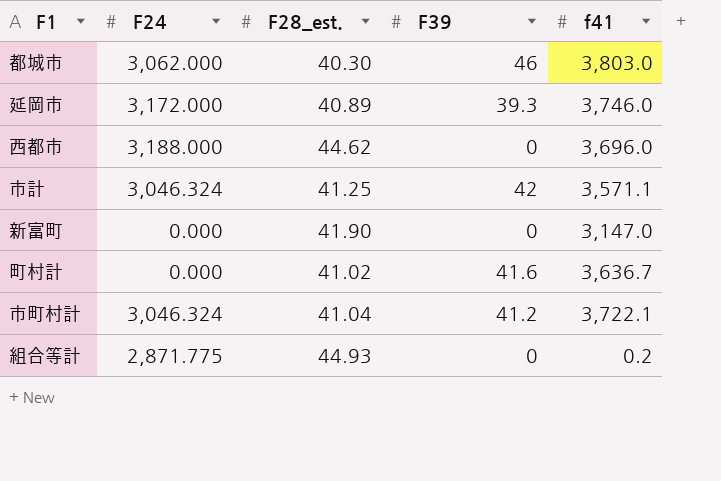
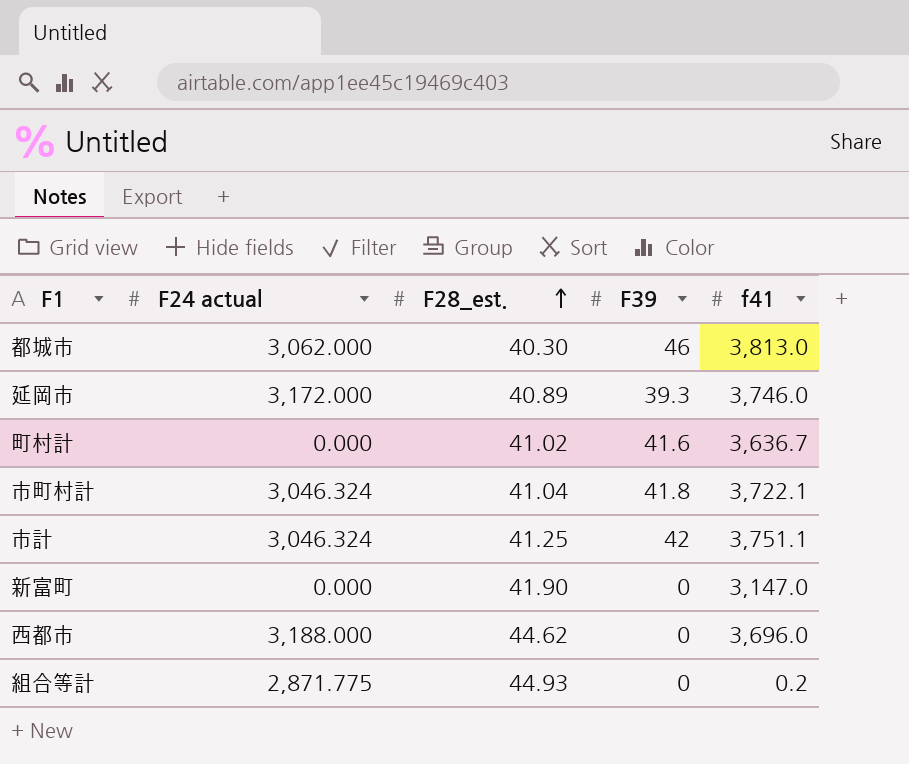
row order: none -> F28_est. ascending
column name: F24 -> F24 actual
都城市 | f41: 3,803.0 -> 3,813.0
市町村計 | F39: 41.2 -> 41.8
市計 | f41: 3,571.1 -> 3,751.1

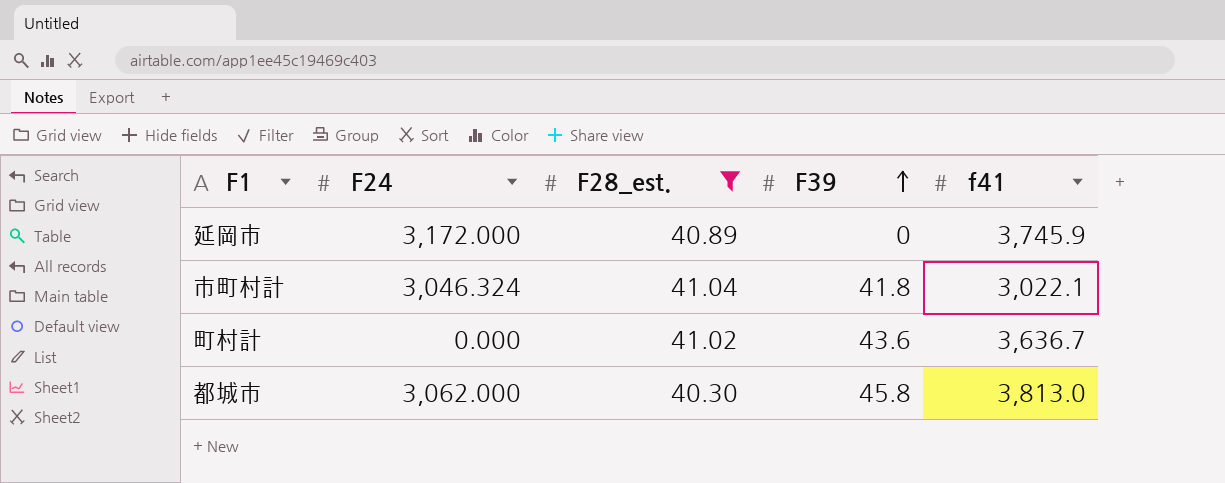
filter: none -> F28_est. <= 41.04
row order: F28_est. ascending -> F39 ascending
column name: F24 actual -> F24
延岡市 | F39: 39.3 -> 0
延岡市 | f41: 3,746.0 -> 3,745.9
市町村計 | f41: 3,722.1 -> 3,022.1
町村計 | F39: 41.6 -> 43.6
都城市 | F39: 46 -> 45.8

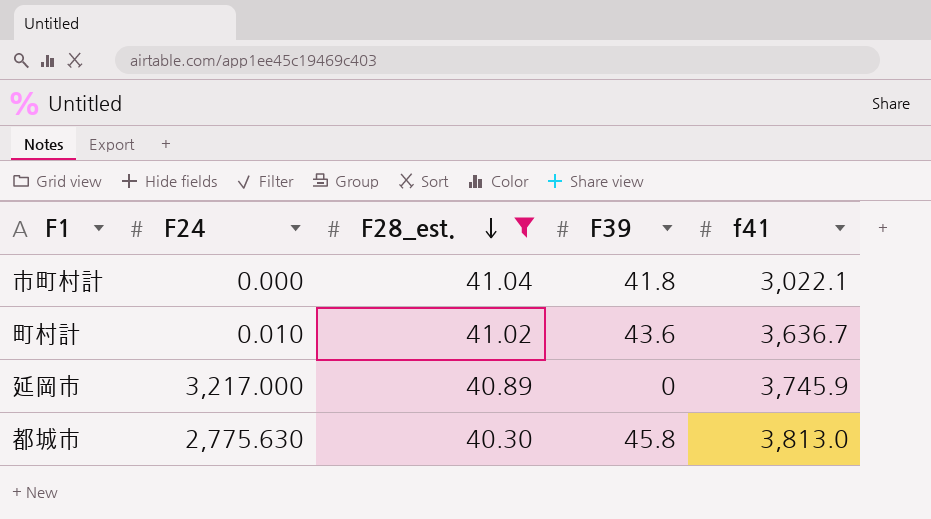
row order: F39 ascending -> F28_est. descending
市町村計 | F24: 3,046.324 -> 0.000
町村計 | F24: 0.000 -> 0.010
延岡市 | F24: 3,172.000 -> 3,217.000
都城市 | F24: 3,062.000 -> 2,775.630

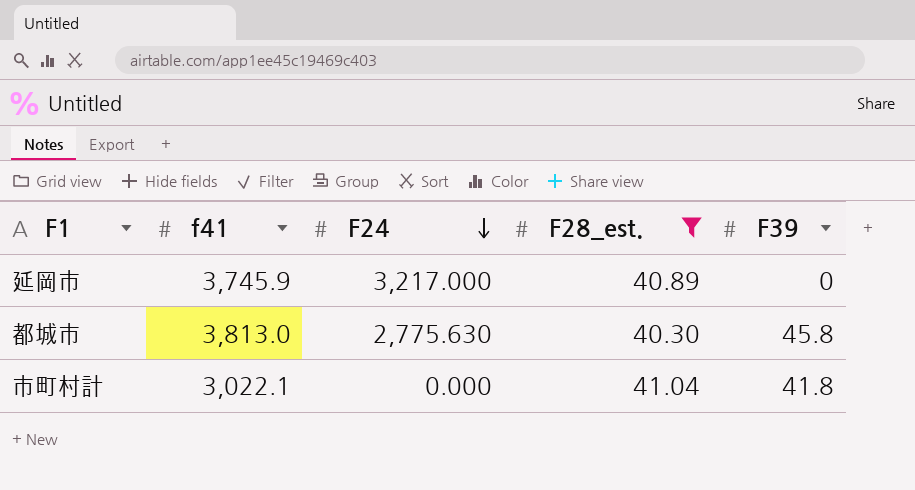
row order: F28_est. descending -> F24 descending
column f41 | position: 5 -> 2
row 町村計: 0.010 | 41.02 | 43.6 | 3,636.7 -> none

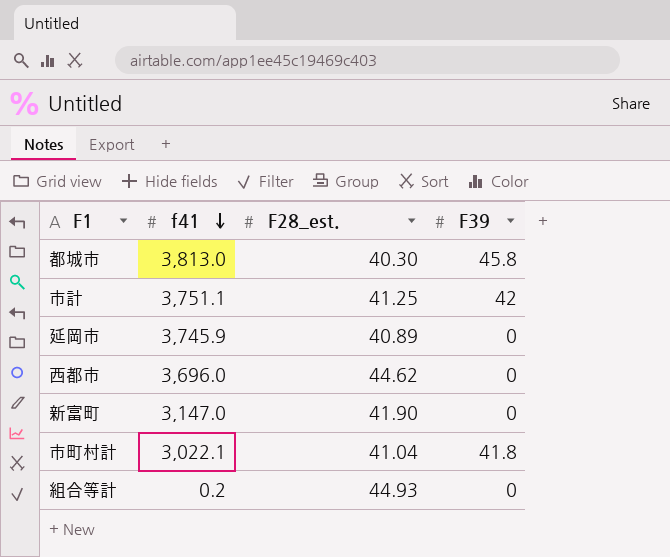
filter: F28_est. <= 41.04 -> none
row order: F24 descending -> f41 descending
column F24 | position: 3 -> none

